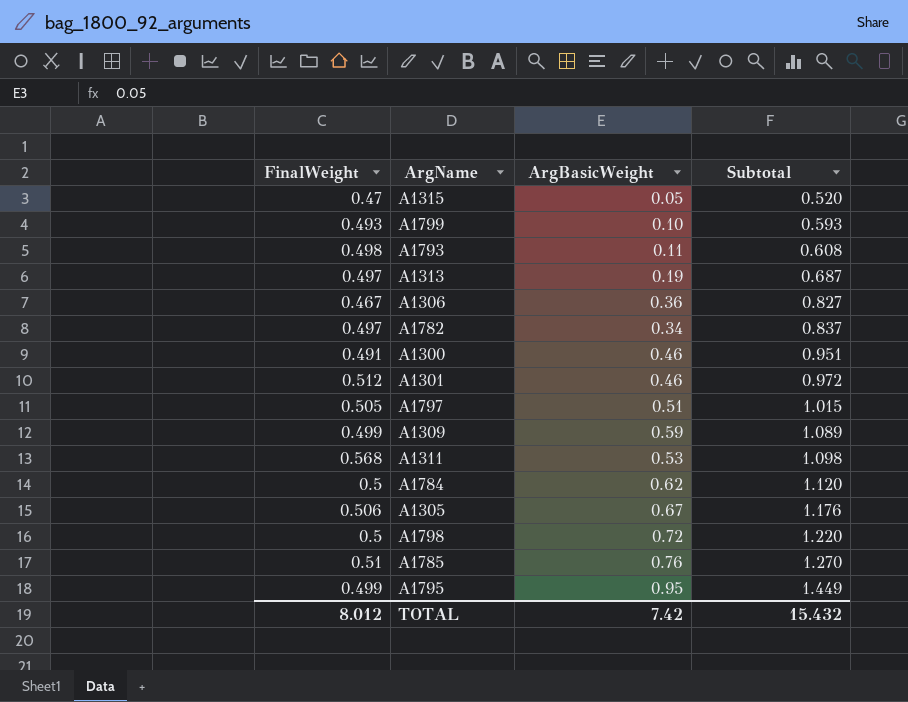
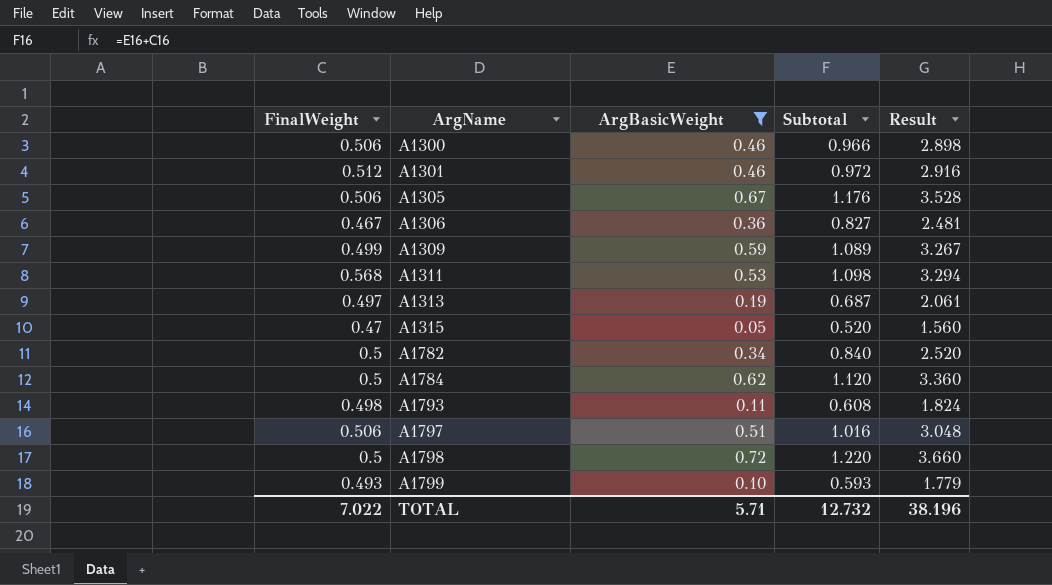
filter: none -> ArgBasicWeight <= 0.72
row order: Subtotal ascending -> ArgName ascending
column Result | formula: none -> [Subtotal] * 3
A1300 | FinalWeight: 0.491 -> 0.506
A1300 | Subtotal: 0.951 -> 0.966
A1782 | FinalWeight: 0.497 -> 0.5
A1782 | Subtotal: 0.837 -> 0.840
A1797 | FinalWeight: 0.505 -> 0.506
A1797 | Subtotal: 1.015 -> 1.016
TOTAL | FinalWeight: 8.012 -> 7.022
TOTAL | ArgBasicWeight: 7.42 -> 5.71
TOTAL | Subtotal: 15.432 -> 12.732

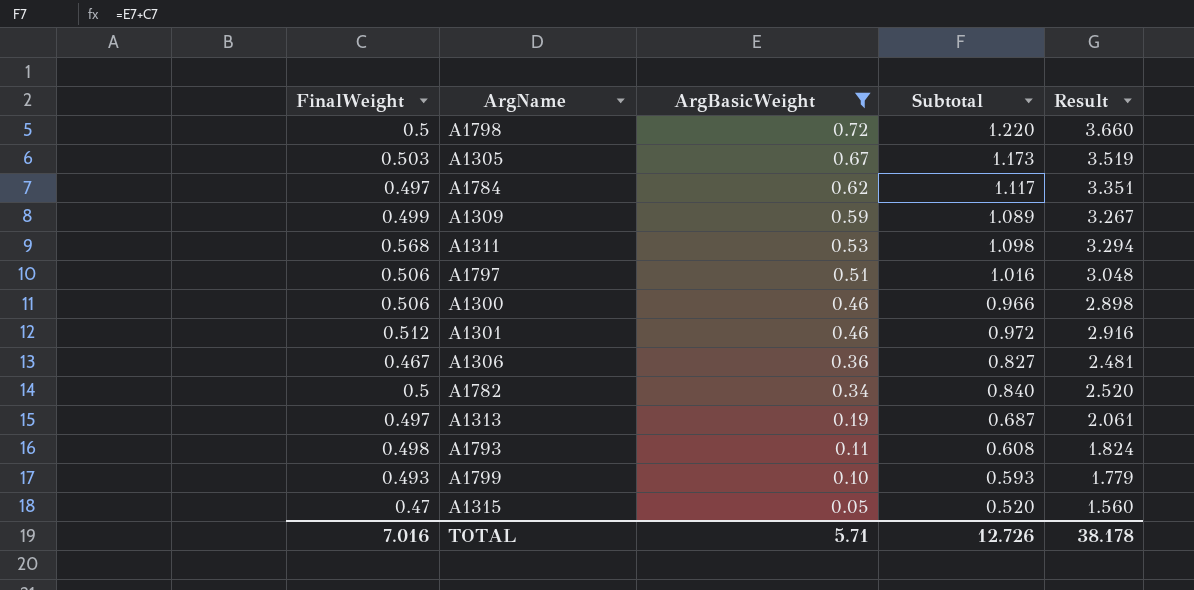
row order: ArgName ascending -> ArgBasicWeight descending
A1305 | FinalWeight: 0.506 -> 0.503
A1305 | Subtotal: 1.176 -> 1.173
A1305 | Result: 3.528 -> 3.519
A1784 | FinalWeight: 0.5 -> 0.497
A1784 | Subtotal: 1.120 -> 1.117
A1784 | Result: 3.360 -> 3.351
TOTAL | FinalWeight: 7.022 -> 7.016
TOTAL | Subtotal: 12.732 -> 12.726
TOTAL | Result: 38.196 -> 38.178

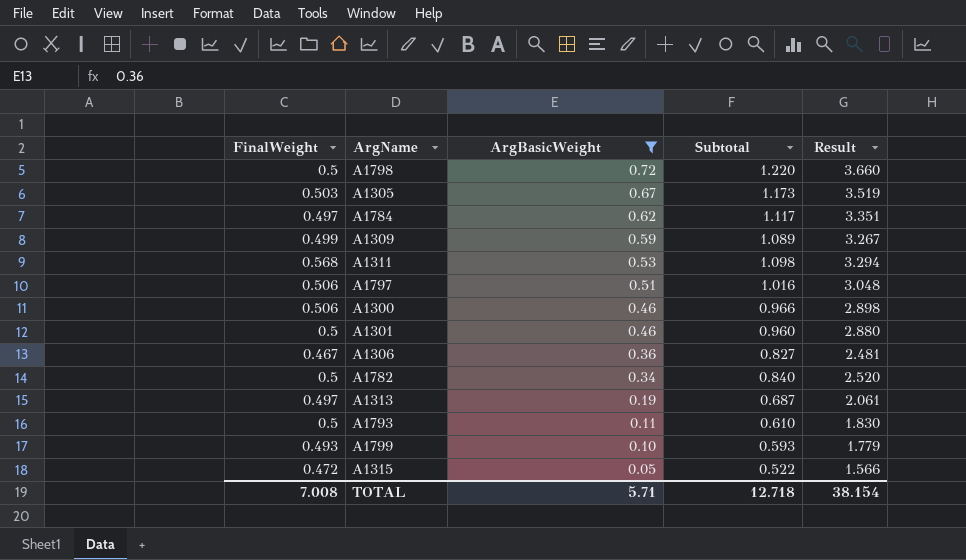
A1301 | FinalWeight: 0.512 -> 0.5
A1301 | Subtotal: 0.972 -> 0.960
A1301 | Result: 2.916 -> 2.880
A1793 | FinalWeight: 0.498 -> 0.5
A1793 | Subtotal: 0.608 -> 0.610
A1793 | Result: 1.824 -> 1.830
A1315 | FinalWeight: 0.47 -> 0.472
A1315 | Subtotal: 0.520 -> 0.522
A1315 | Result: 1.560 -> 1.566
TOTAL | FinalWeight: 7.016 -> 7.008
TOTAL | Subtotal: 12.726 -> 12.718
TOTAL | Result: 38.178 -> 38.154

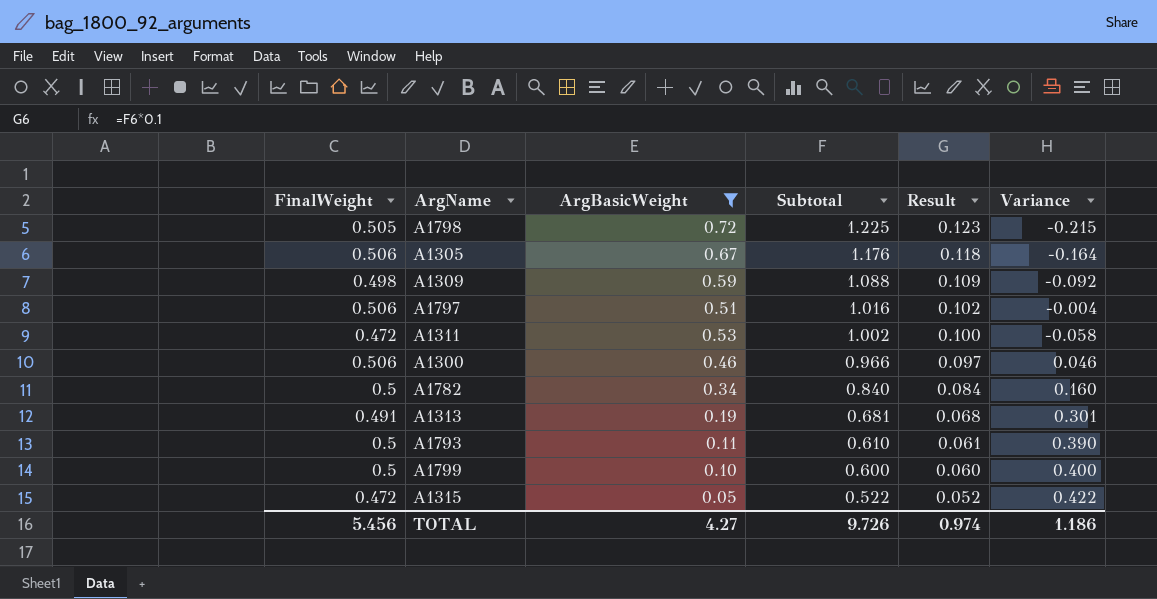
row order: ArgBasicWeight descending -> Subtotal descending
column Result | formula: [Subtotal] * 3 -> [Subtotal] * 0.1
column Variance | formula: none -> [FinalWeight] - [ArgBasicWeight]
row A1784: 0.497 | 0.62 | 1.117 | 3.351 -> none
row A1301: 0.5 | 0.46 | 0.960 | 2.880 -> none
row A1306: 0.467 | 0.36 | 0.827 | 2.481 -> none
A1798 | FinalWeight: 0.5 -> 0.505
A1798 | Subtotal: 1.220 -> 1.225
A1305 | FinalWeight: 0.503 -> 0.506
A1305 | Subtotal: 1.173 -> 1.176
A1309 | FinalWeight: 0.499 -> 0.498
A1309 | Subtotal: 1.089 -> 1.088
A1311 | FinalWeight: 0.568 -> 0.472
A1311 | Subtotal: 1.098 -> 1.002
A1313 | FinalWeight: 0.497 -> 0.491
A1313 | Subtotal: 0.687 -> 0.681
A1799 | FinalWeight: 0.493 -> 0.5
A1799 | Subtotal: 0.593 -> 0.600
TOTAL | FinalWeight: 7.008 -> 5.456
TOTAL | ArgBasicWeight: 5.71 -> 4.27
TOTAL | Subtotal: 12.718 -> 9.726
TOTAL | Result: 38.154 -> 0.974

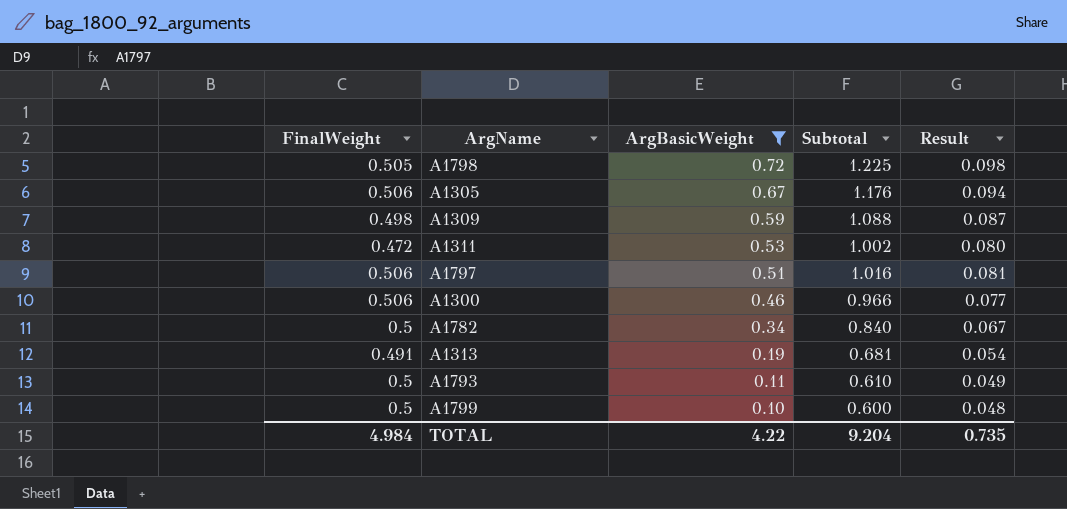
row order: Subtotal descending -> ArgBasicWeight descending
column Variance | formula: [FinalWeight] - [ArgBasicWeight] -> none
column Result | formula: [Subtotal] * 0.1 -> [Subtotal] * 0.08
row A1315: 0.472 | 0.05 | 0.522 | 0.052 | 0.422 -> none
TOTAL | FinalWeight: 5.456 -> 4.984
TOTAL | ArgBasicWeight: 4.27 -> 4.22
TOTAL | Subtotal: 9.726 -> 9.204
TOTAL | Result: 0.974 -> 0.735

